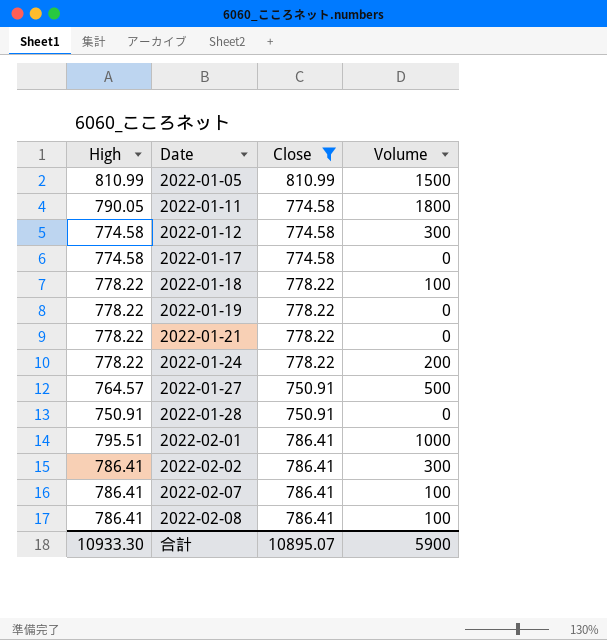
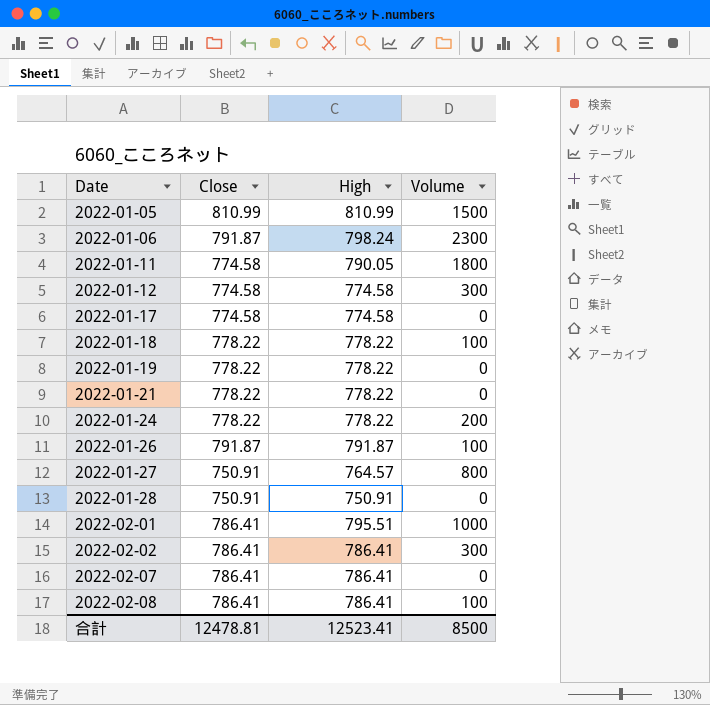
filter: Close != 791.87 -> none
column High | position: 1 -> 3
2022-01-27 | Volume: 500 -> 800
2022-02-07 | Volume: 100 -> 0
合計 | Close: 10895.07 -> 12478.81
合計 | High: 10933.30 -> 12523.41
合計 | Volume: 5900 -> 8500

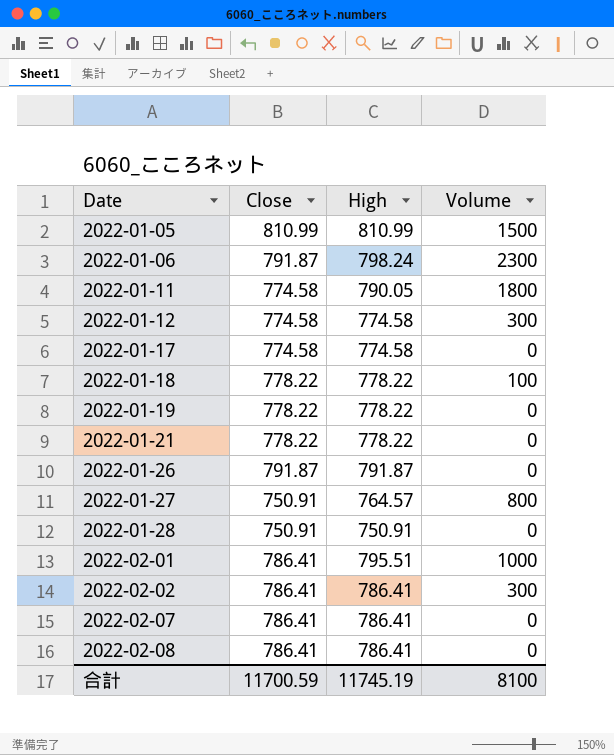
row 2022-01-24: 778.22 | 778.22 | 200 -> none
2022-01-26 | Volume: 100 -> 0
2022-02-08 | Volume: 100 -> 0
合計 | Close: 12478.81 -> 11700.59
合計 | High: 12523.41 -> 11745.19
合計 | Volume: 8500 -> 8100

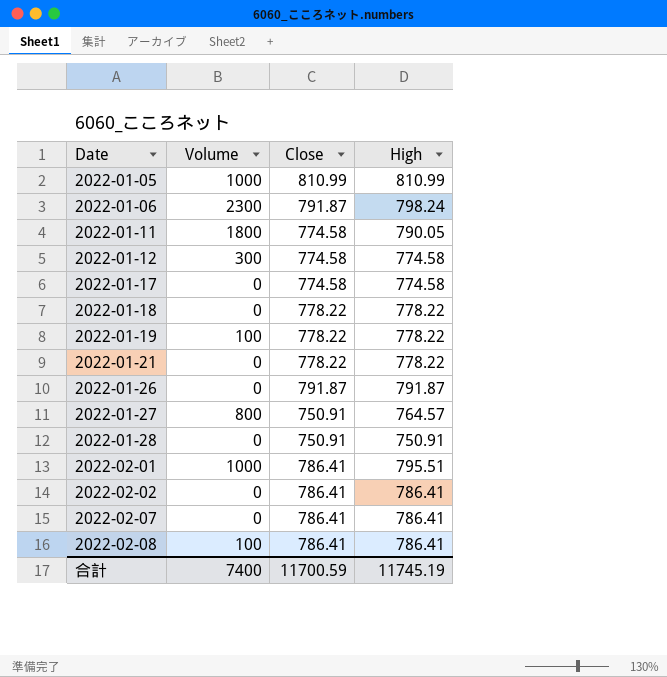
column Volume | position: 4 -> 2
2022-01-05 | Volume: 1500 -> 1000
2022-01-18 | Volume: 100 -> 0
2022-01-19 | Volume: 0 -> 100
2022-02-02 | Volume: 300 -> 0
2022-02-08 | Volume: 0 -> 100
合計 | Volume: 8100 -> 7400

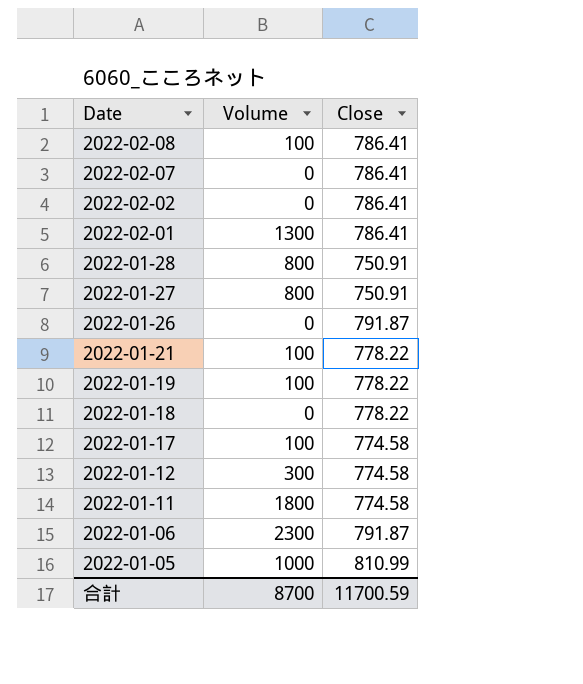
row order: Date ascending -> Date descending
column High | position: 4 -> none
2022-02-01 | Volume: 1000 -> 1300
2022-01-28 | Volume: 0 -> 800
2022-01-21 | Volume: 0 -> 100
2022-01-17 | Volume: 0 -> 100
合計 | Volume: 7400 -> 8700

